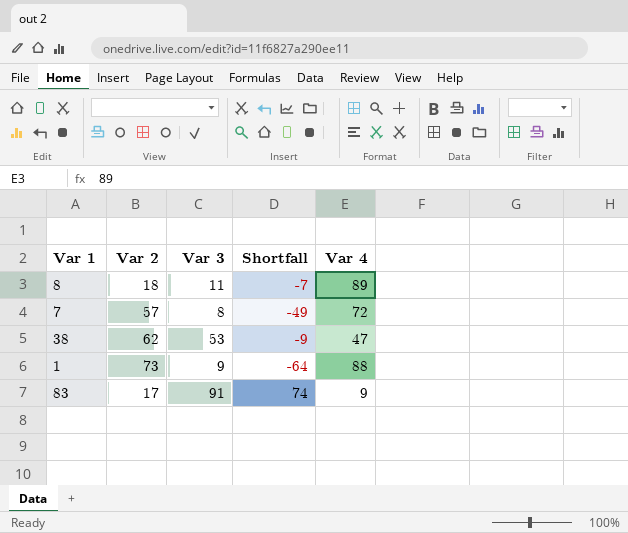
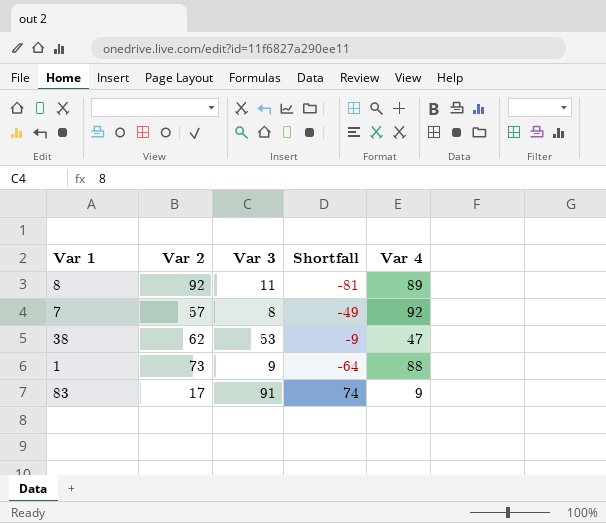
8 | Var 2: 18 -> 92
8 | Shortfall: -7 -> -81
7 | Var 4: 72 -> 92

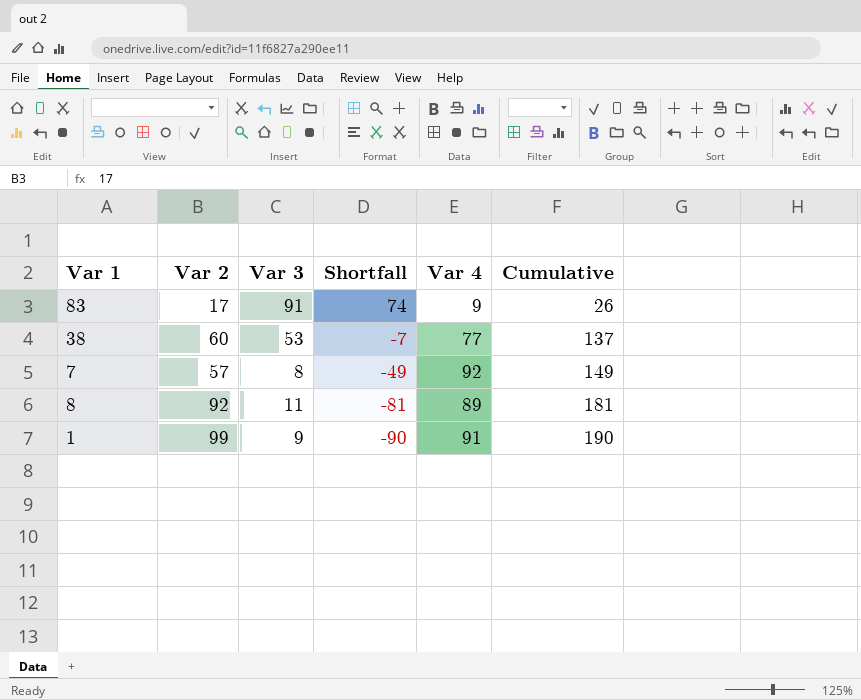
row order: none -> Shortfall descending
column Cumulative | formula: none -> [Var 2] + [Var 4]
38 | Var 2: 62 -> 60
38 | Shortfall: -9 -> -7
38 | Var 4: 47 -> 77
1 | Var 2: 73 -> 99
1 | Shortfall: -64 -> -90
1 | Var 4: 88 -> 91

